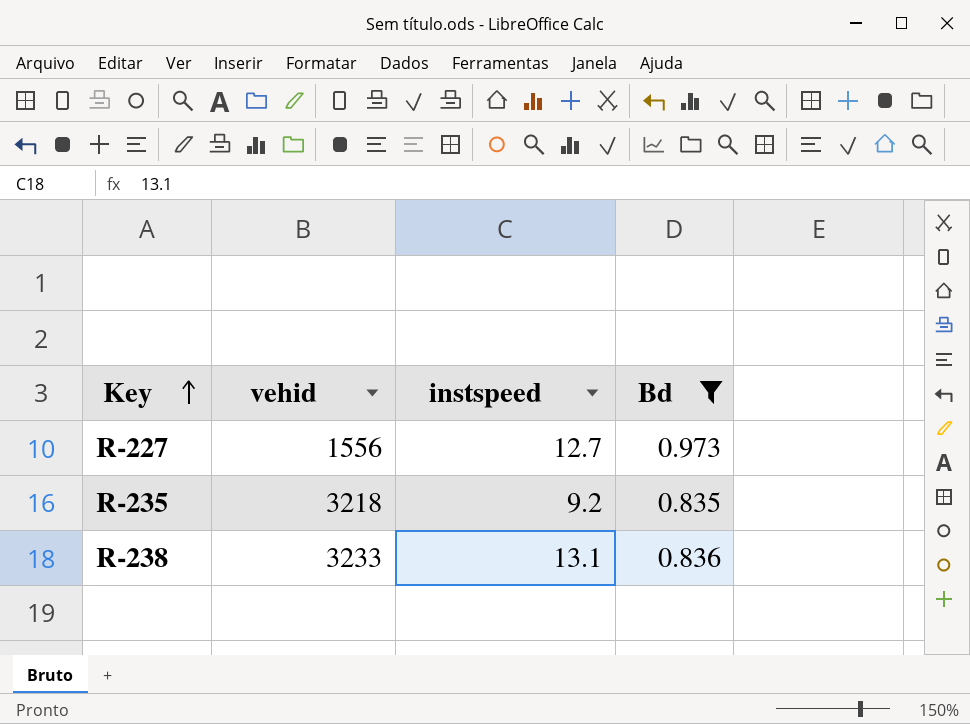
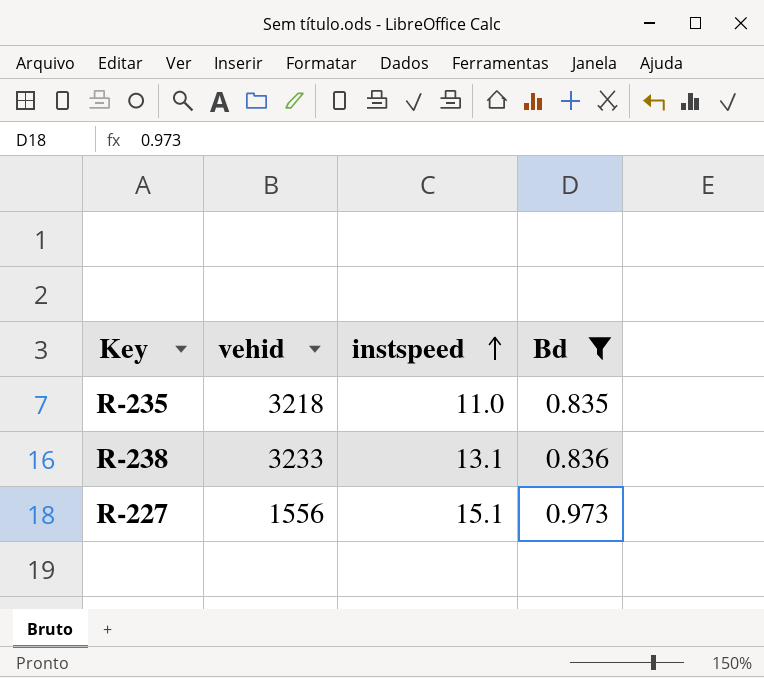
row order: Key ascending -> instspeed ascending
R-235 | instspeed: 9.2 -> 11.0
R-227 | instspeed: 12.7 -> 15.1

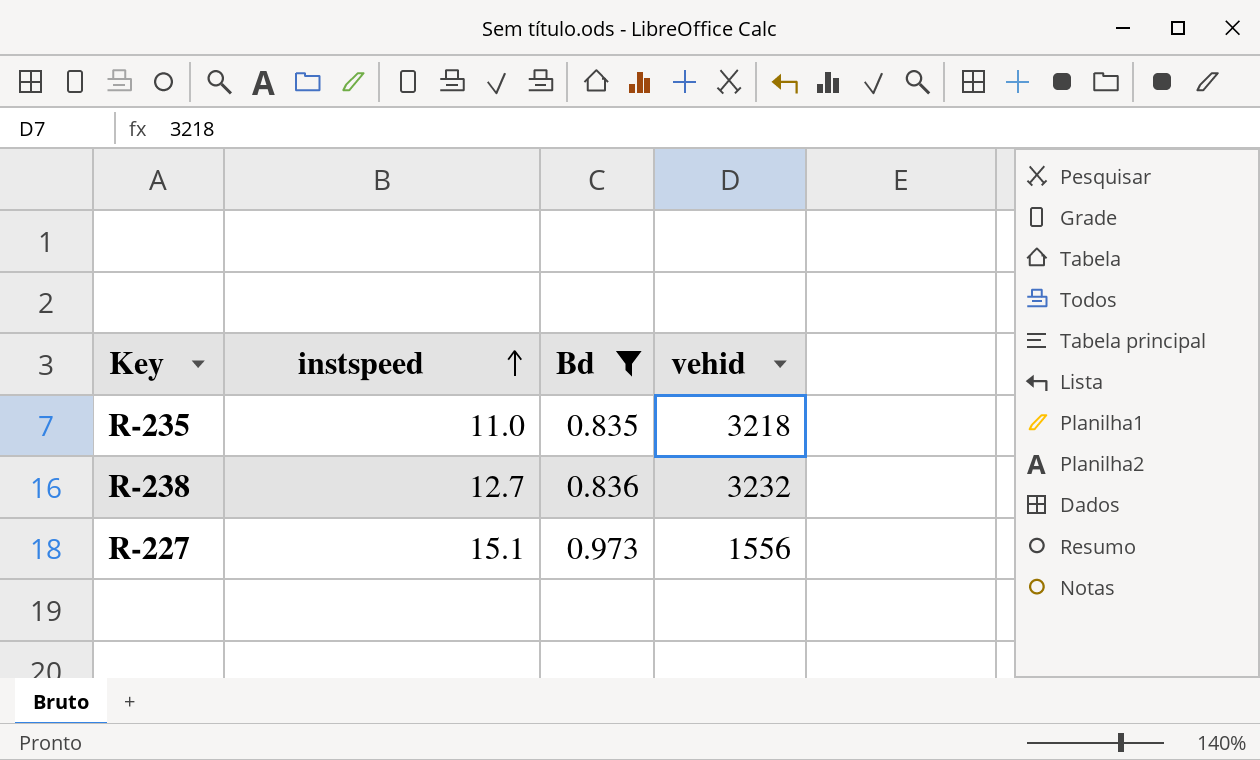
column vehid | position: 2 -> 4
R-238 | instspeed: 13.1 -> 12.7
R-238 | vehid: 3233 -> 3232

